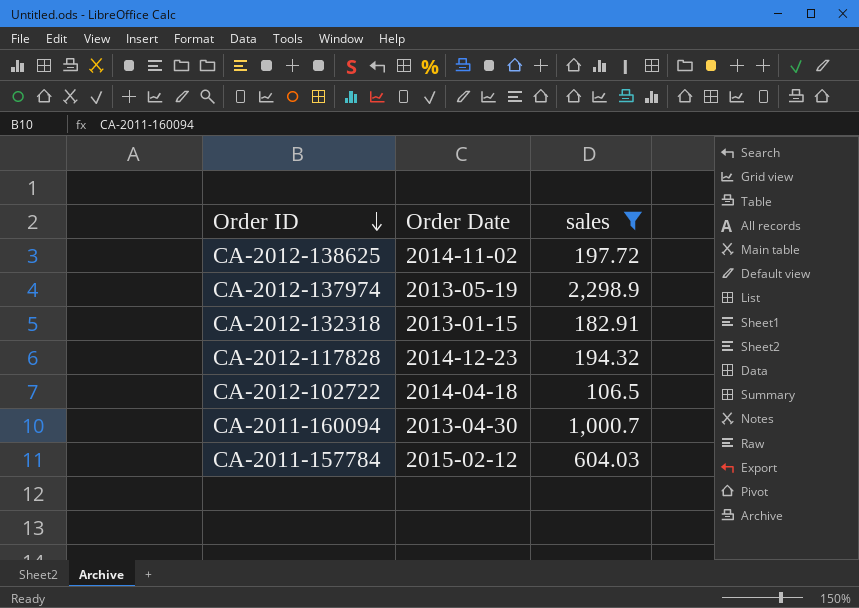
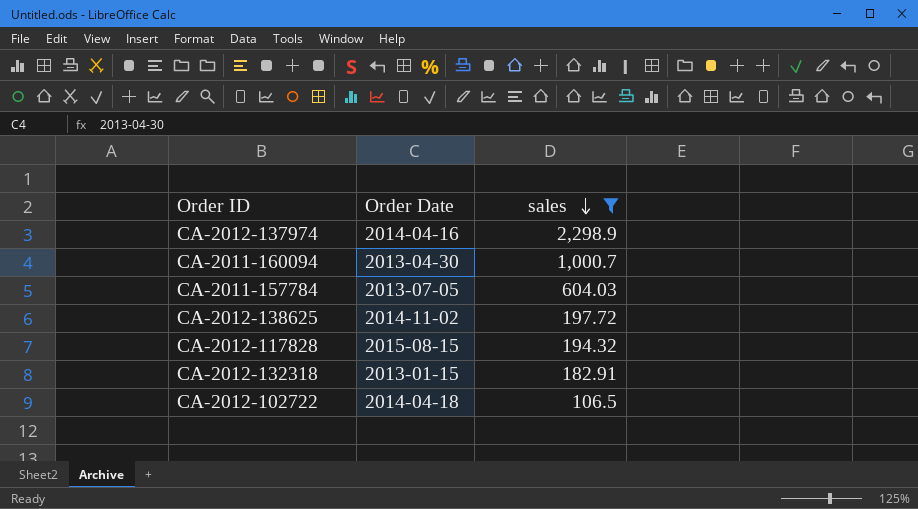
row order: Order ID descending -> sales descending
CA-2012-137974 | Order Date: 2013-05-19 -> 2014-04-16
CA-2011-157784 | Order Date: 2015-02-12 -> 2013-07-05
CA-2012-117828 | Order Date: 2014-12-23 -> 2015-08-15

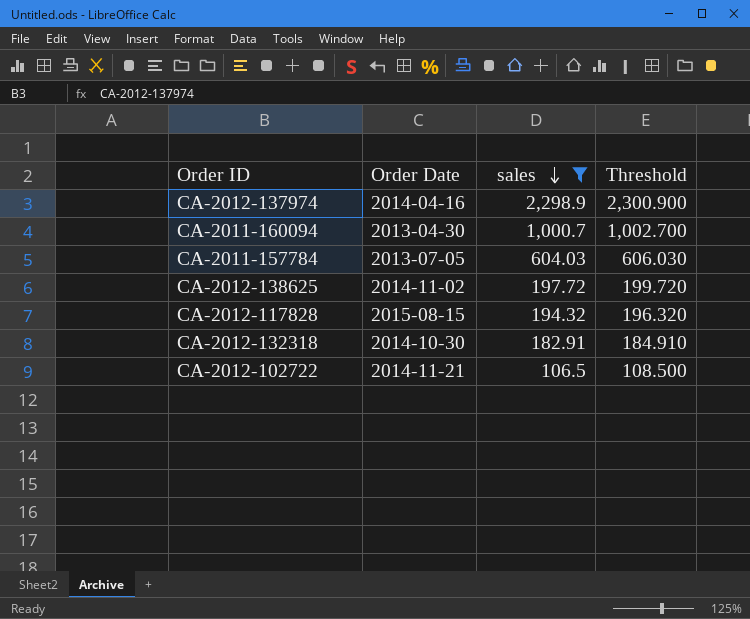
column Threshold | formula: none -> [sales] + 2
CA-2012-132318 | Order Date: 2013-01-15 -> 2014-10-30
CA-2012-102722 | Order Date: 2014-04-18 -> 2014-11-21

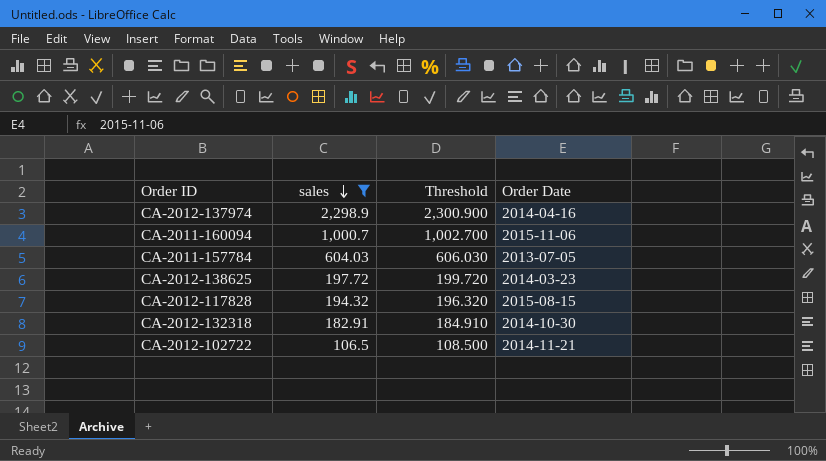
column Order Date | position: 2 -> 4
CA-2011-160094 | Order Date: 2013-04-30 -> 2015-11-06
CA-2012-138625 | Order Date: 2014-11-02 -> 2014-03-23

